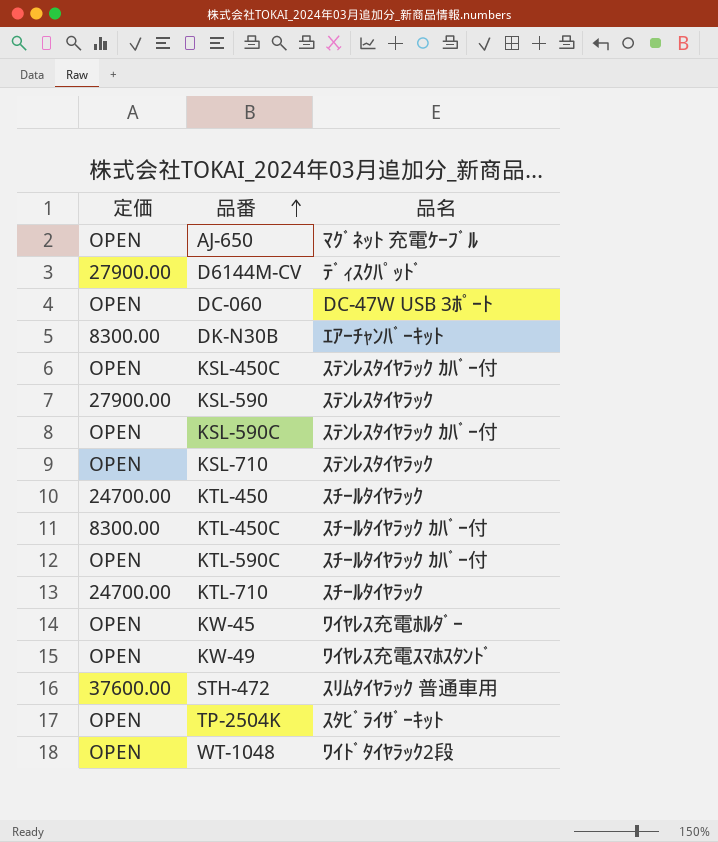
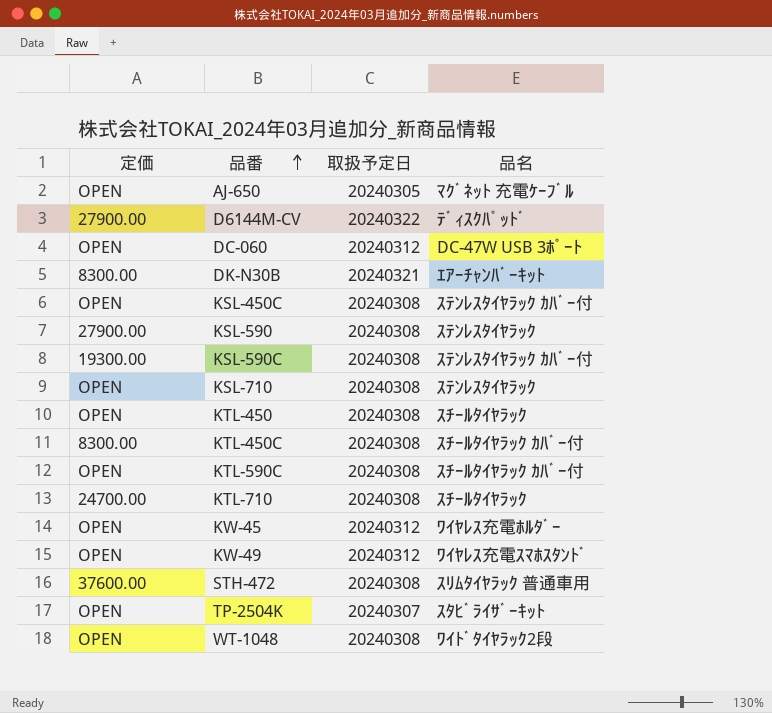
column 取扱予定日 | position: none -> 3
KSL-590C | 定価: OPEN -> 19300.00
KTL-450 | 定価: 24700.00 -> OPEN

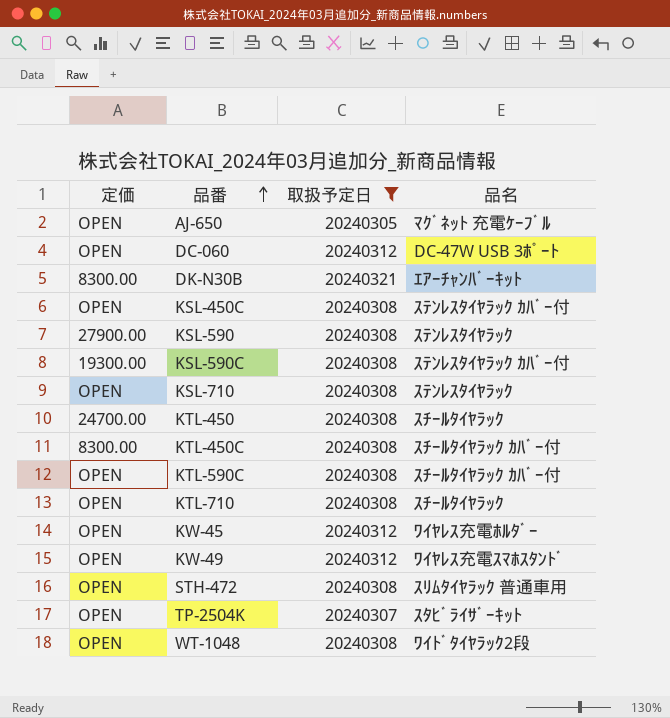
filter: none -> 取扱予定日 != 20240322
KTL-450 | 定価: OPEN -> 24700.00
KTL-710 | 定価: 24700.00 -> OPEN
STH-472 | 定価: 37600.00 -> OPEN

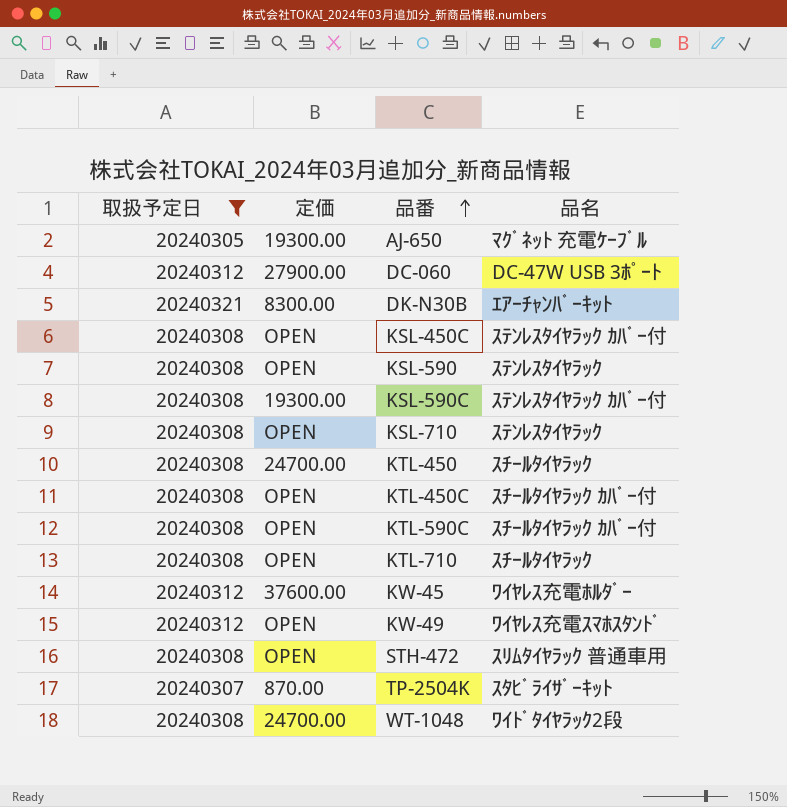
column 取扱予定日 | position: 3 -> 1
AJ-650 | 定価: OPEN -> 19300.00
DC-060 | 定価: OPEN -> 27900.00
KSL-590 | 定価: 27900.00 -> OPEN
KTL-450C | 定価: 8300.00 -> OPEN
KW-45 | 定価: OPEN -> 37600.00
TP-2504K | 定価: OPEN -> 870.00
WT-1048 | 定価: OPEN -> 24700.00

